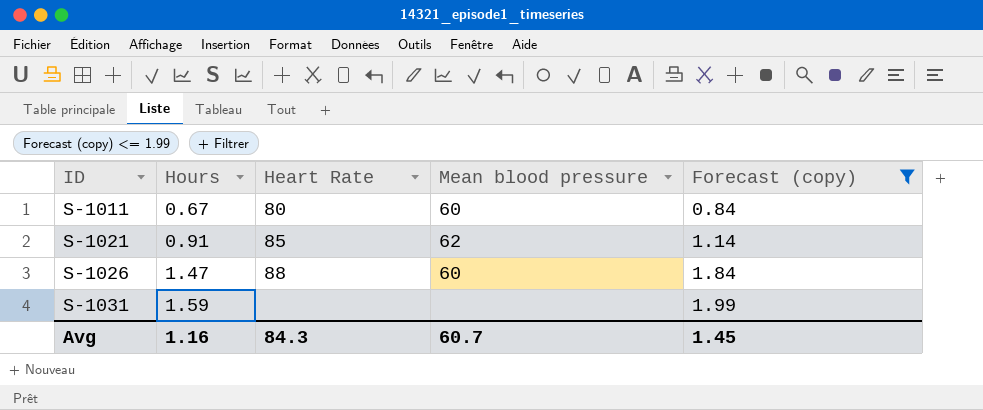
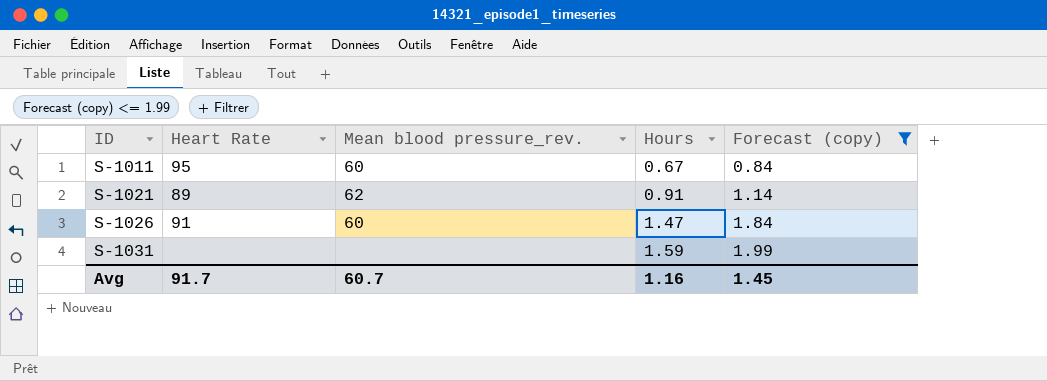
column name: Mean blood pressure -> Mean blood pressure_rev.
column Hours | position: 2 -> 4
S-1011 | Heart Rate: 80 -> 95
S-1021 | Heart Rate: 85 -> 89
S-1026 | Heart Rate: 88 -> 91
Avg | Heart Rate: 84.3 -> 91.7

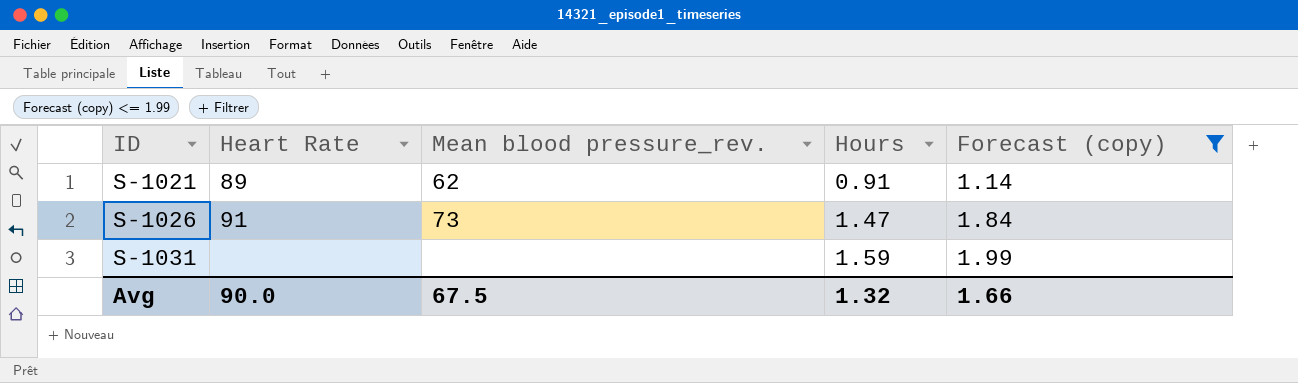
row S-1011: 95 | 60 | 0.67 | 0.84 -> none
S-1026 | Mean blood pressure_rev.: 60 -> 73
Avg | Heart Rate: 91.7 -> 90.0
Avg | Mean blood pressure_rev.: 60.7 -> 67.5
Avg | Hours: 1.16 -> 1.32
Avg | Forecast (copy): 1.45 -> 1.66

